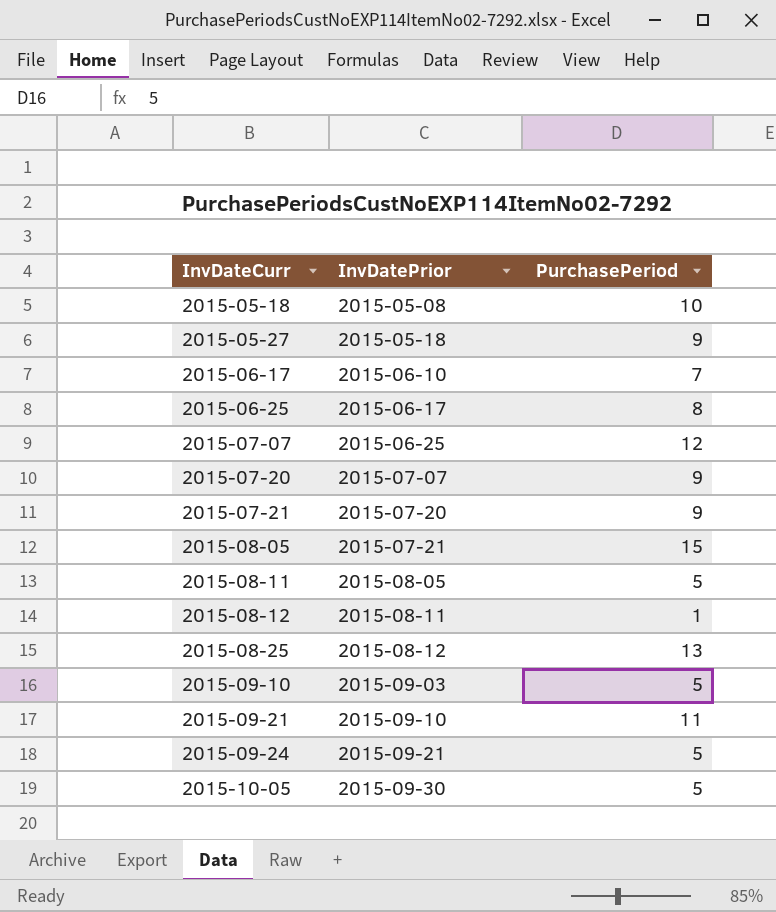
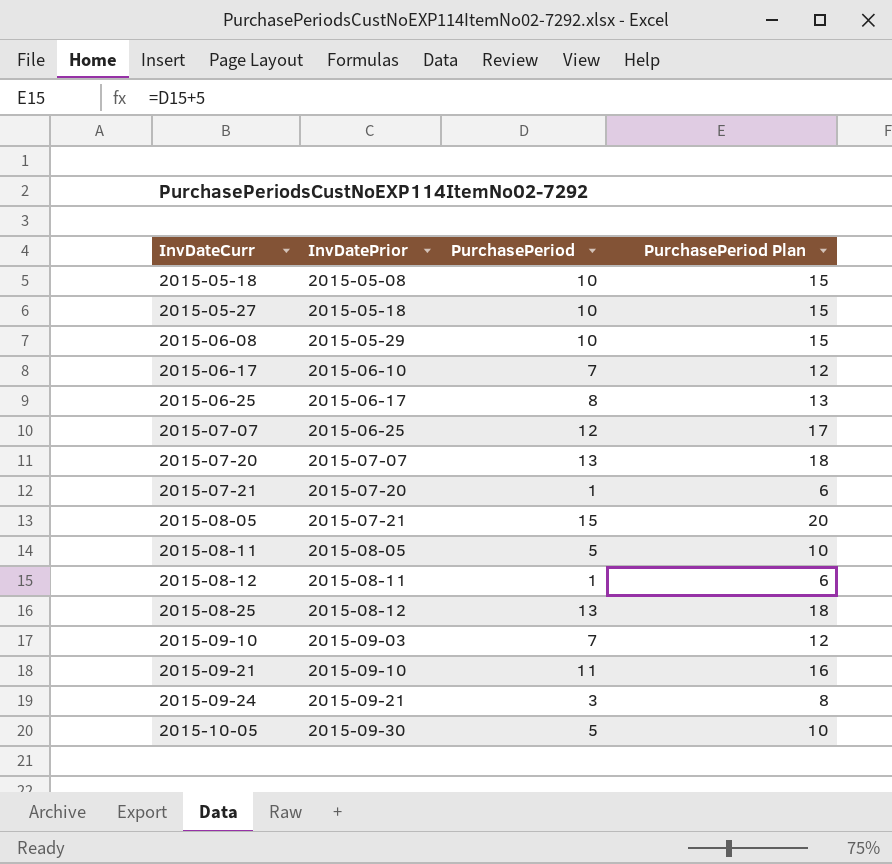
column PurchasePeriod Plan | formula: none -> [PurchasePeriod] + 5
2015-05-27 | PurchasePeriod: 9 -> 10
row 2015-06-08: none -> 2015-05-29 | 10 | 15
2015-07-20 | PurchasePeriod: 9 -> 13
2015-07-21 | PurchasePeriod: 9 -> 1
2015-09-10 | PurchasePeriod: 5 -> 7
2015-09-24 | PurchasePeriod: 5 -> 3

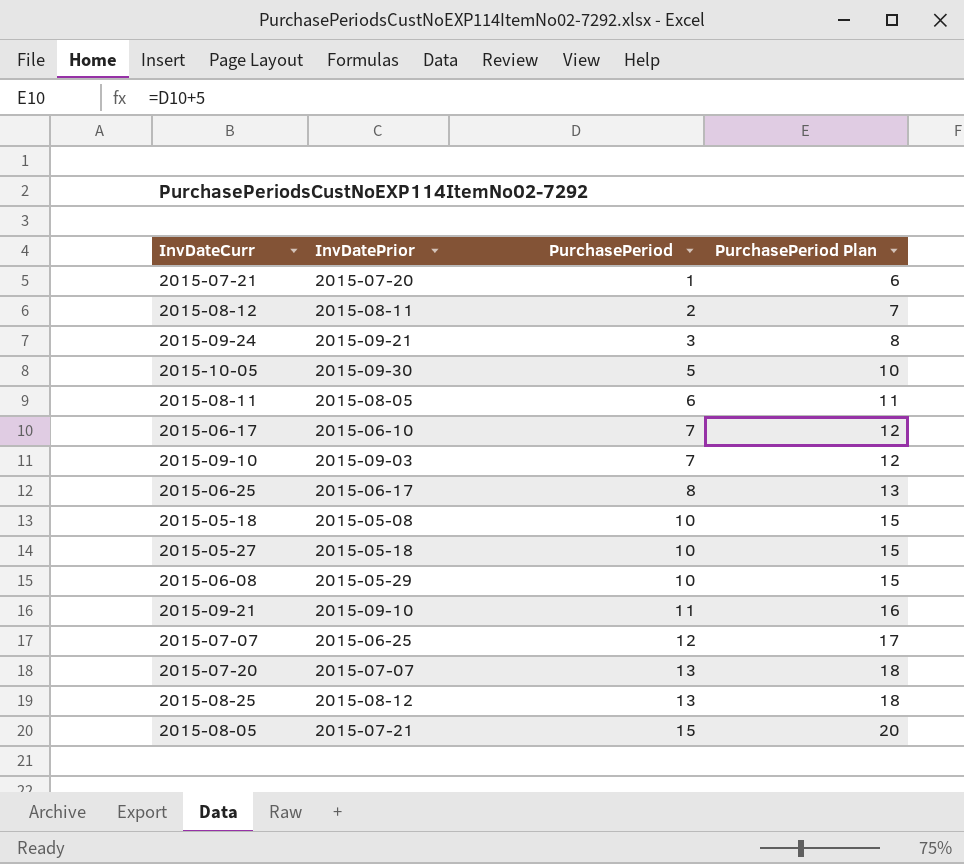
row order: InvDateCurr ascending -> PurchasePeriod ascending
2015-08-12 | PurchasePeriod: 1 -> 2
2015-08-12 | PurchasePeriod Plan: 6 -> 7
2015-08-11 | PurchasePeriod: 5 -> 6
2015-08-11 | PurchasePeriod Plan: 10 -> 11

